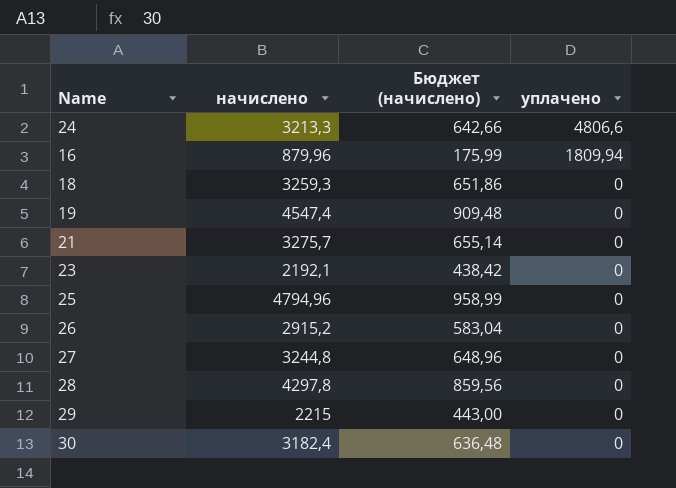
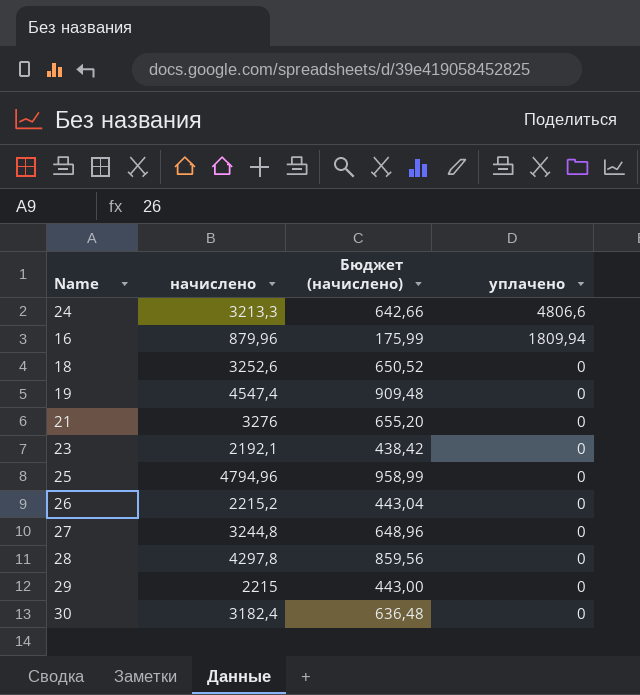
18 | начислено: 3259,3 -> 3252,6
18 | Бюджет (начислено): 651,86 -> 650,52
21 | начислено: 3275,7 -> 3276
21 | Бюджет (начислено): 655,14 -> 655,20
26 | начислено: 2915,2 -> 2215,2
26 | Бюджет (начислено): 583,04 -> 443,04

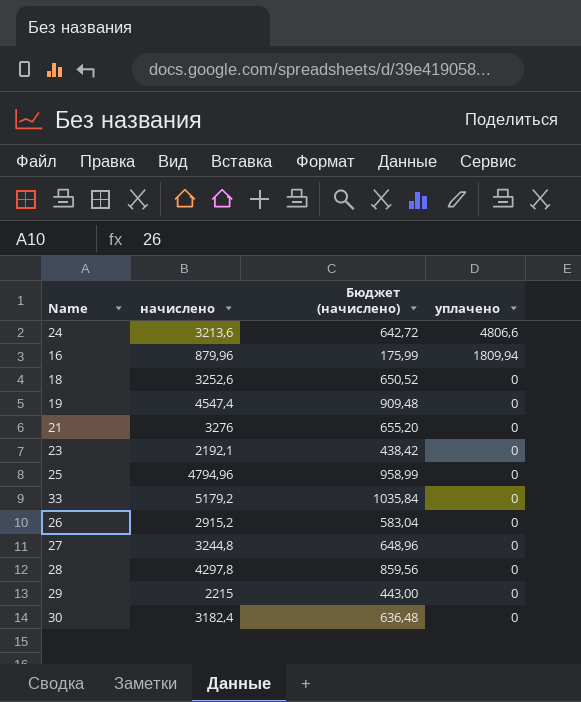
24 | начислено: 3213,3 -> 3213,6
24 | Бюджет (начислено): 642,66 -> 642,72
row 33: none -> 5179,2 | 1035,84 | 0
26 | начислено: 2215,2 -> 2915,2
26 | Бюджет (начислено): 443,04 -> 583,04

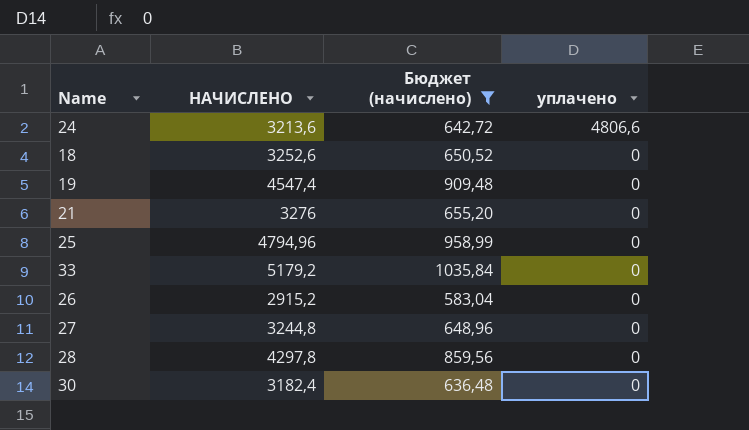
filter: none -> Бюджет (начислено) >= 583,04
column name: начислено -> НАЧИСЛЕНО

